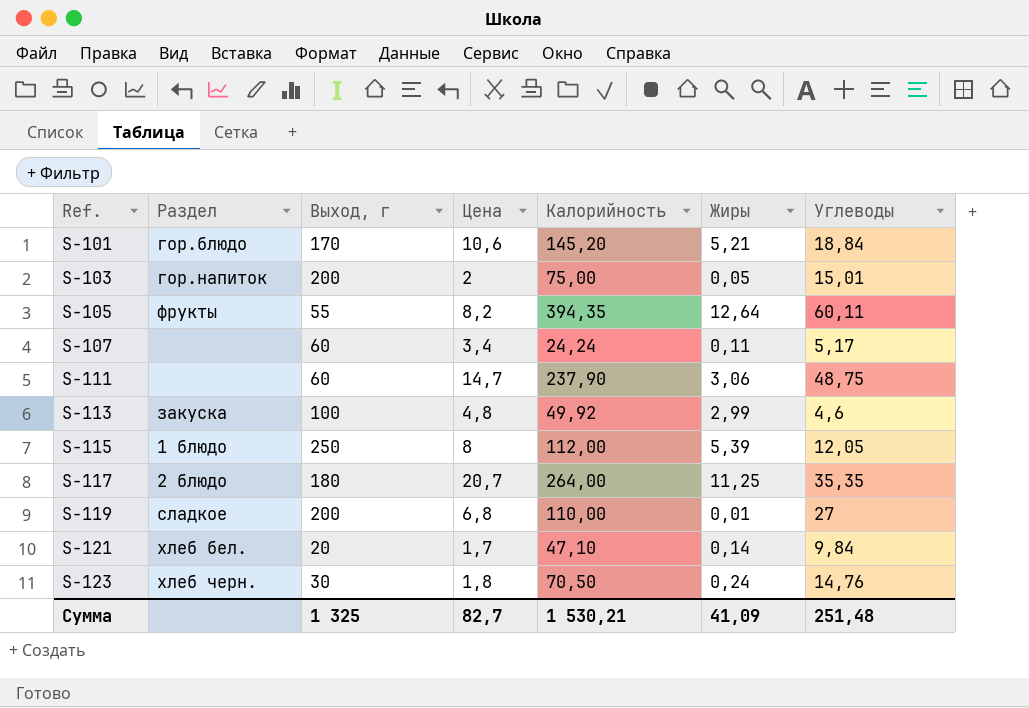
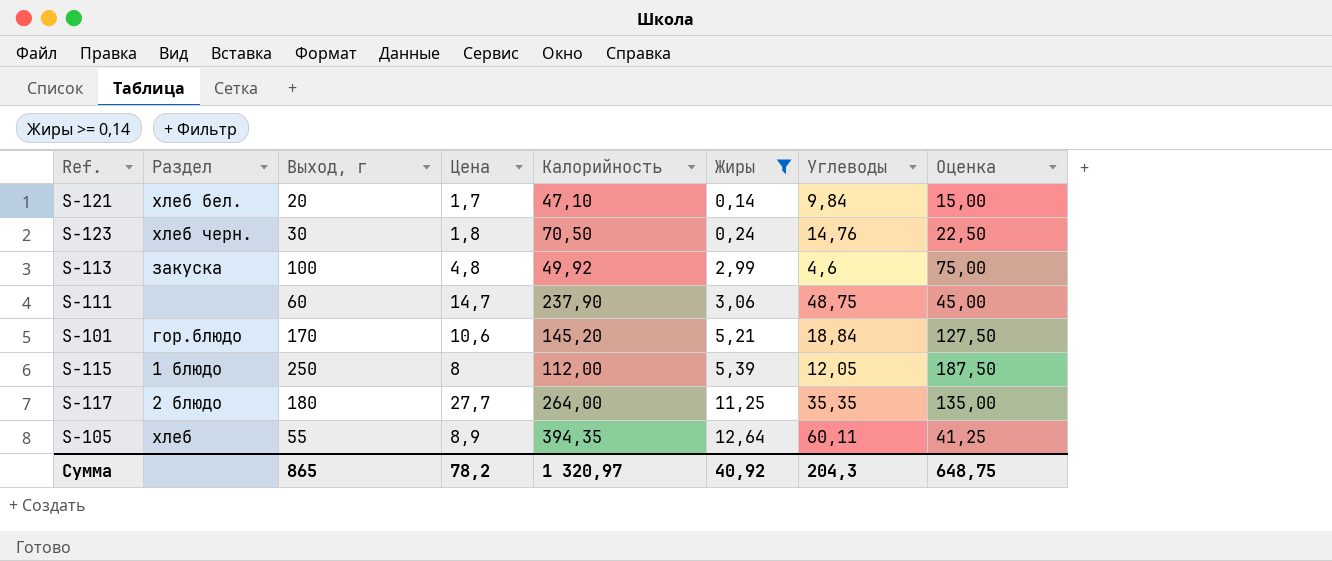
filter: none -> Жиры >= 0,14
row order: Ref. ascending -> Жиры ascending
column Оценка | formula: none -> [Выход, г] * 0,75
S-117 | Цена: 20,7 -> 27,7
S-105 | Раздел: фрукты -> хлеб
S-105 | Цена: 8,2 -> 8,9
Сумма | Выход, г: 1 325 -> 865
Сумма | Цена: 82,7 -> 78,2
Сумма | Калорийность: 1 530,21 -> 1 320,97
Сумма | Жиры: 41,09 -> 40,92
Сумма | Углеводы: 251,48 -> 204,3

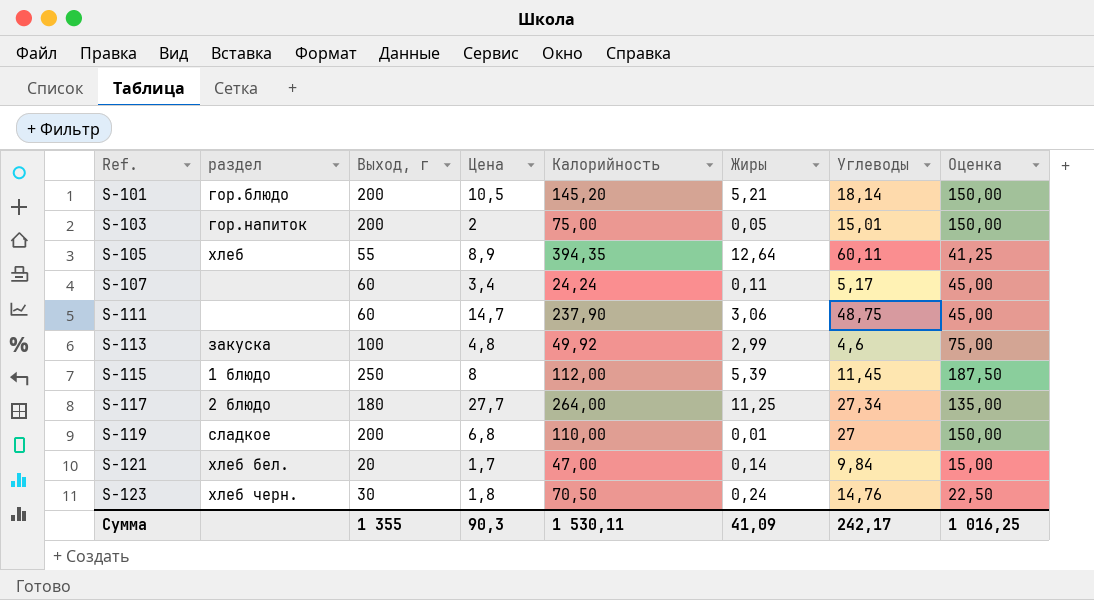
filter: Жиры >= 0,14 -> none
row order: Жиры ascending -> Ref. ascending
column name: Раздел -> раздел
S-101 | Выход, г: 170 -> 200
S-101 | Цена: 10,6 -> 10,5
S-101 | Углеводы: 18,84 -> 18,14
S-101 | Оценка: 127,50 -> 150,00
S-115 | Углеводы: 12,05 -> 11,45
S-117 | Углеводы: 35,35 -> 27,34
S-121 | Калорийность: 47,10 -> 47,00
Сумма | Выход, г: 865 -> 1 355
Сумма | Цена: 78,2 -> 90,3
Сумма | Калорийность: 1 320,97 -> 1 530,11
Сумма | Жиры: 40,92 -> 41,09
Сумма | Углеводы: 204,3 -> 242,17
Сумма | Оценка: 648,75 -> 1 016,25

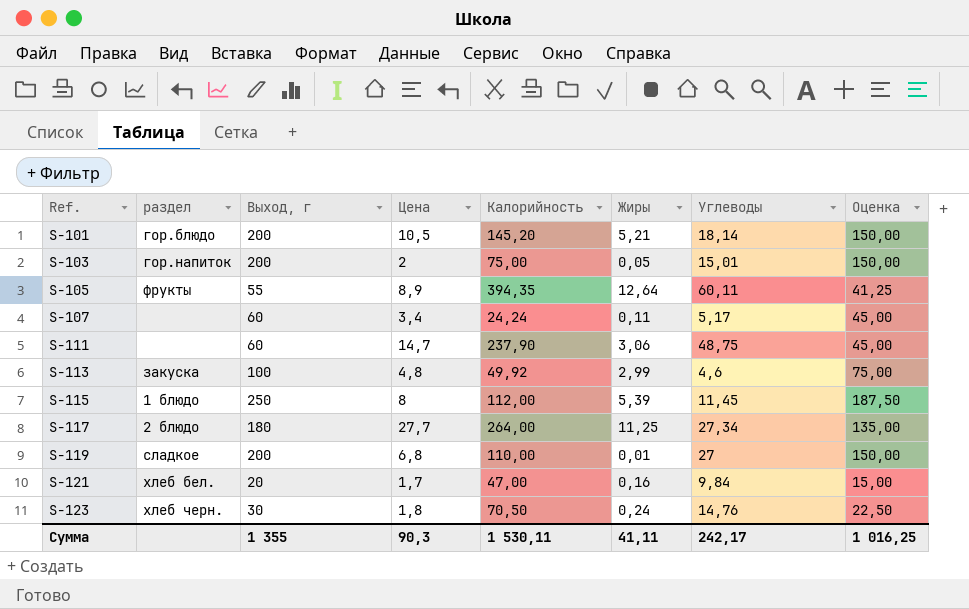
S-105 | раздел: хлеб -> фрукты
S-121 | Жиры: 0,14 -> 0,16
Сумма | Жиры: 41,09 -> 41,11

